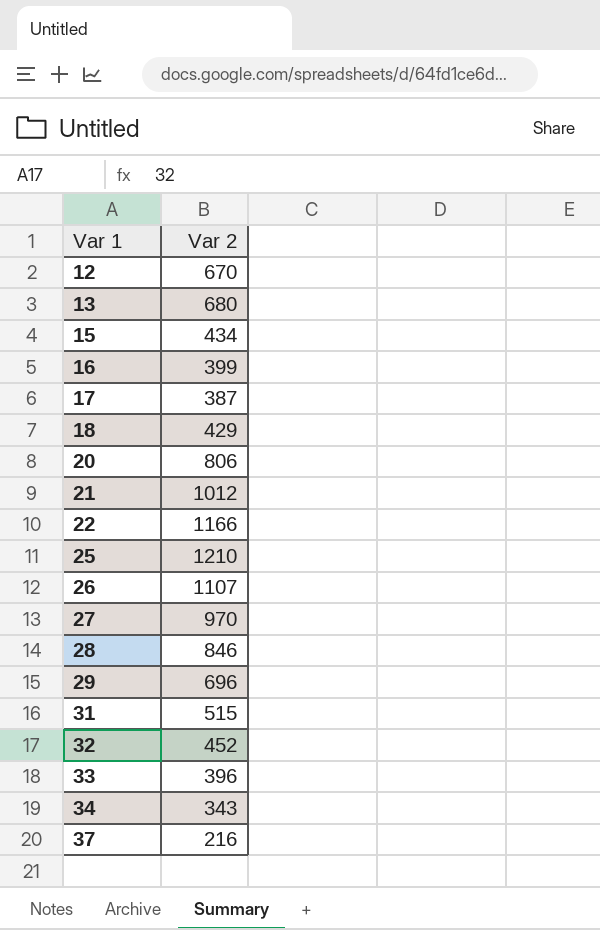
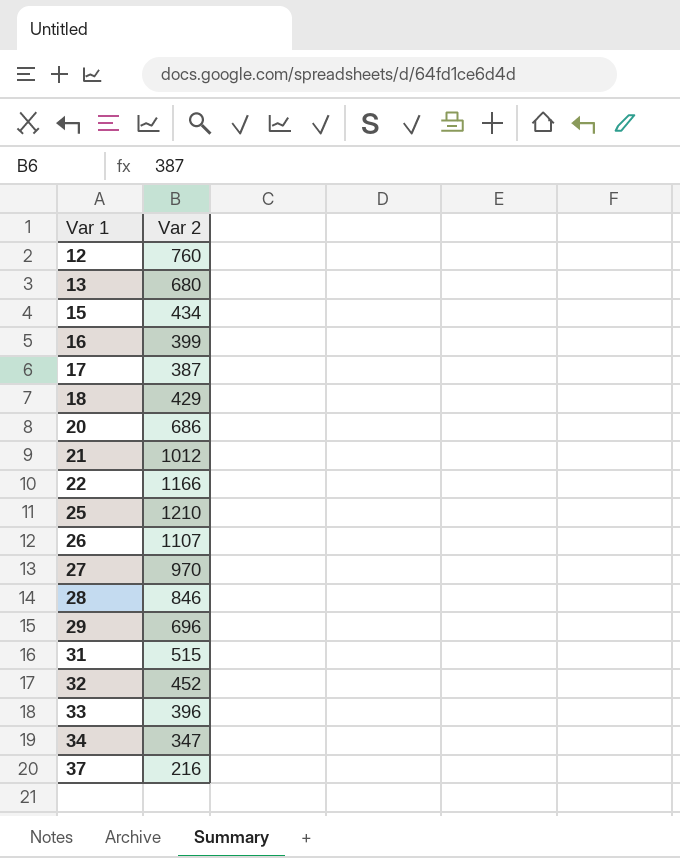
12 | Var 2: 670 -> 760
20 | Var 2: 806 -> 686
34 | Var 2: 343 -> 347

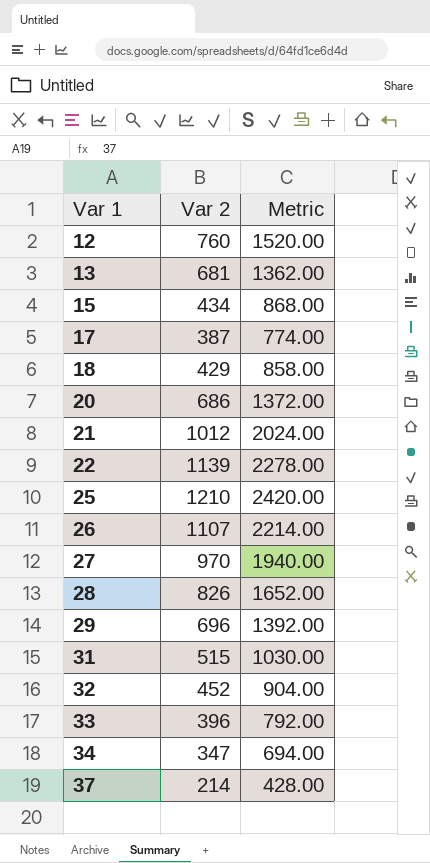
column Metric | formula: none -> [Var 2] * 2
row 16: 399 -> none
13 | Var 2: 680 -> 681
22 | Var 2: 1166 -> 1139
28 | Var 2: 846 -> 826
37 | Var 2: 216 -> 214

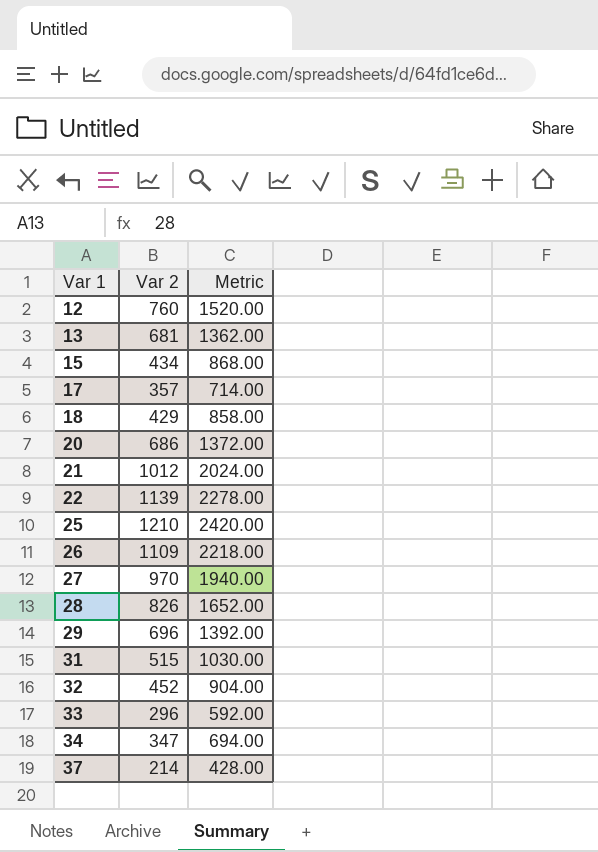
17 | Var 2: 387 -> 357
17 | Metric: 774.00 -> 714.00
26 | Var 2: 1107 -> 1109
26 | Metric: 2214.00 -> 2218.00
33 | Var 2: 396 -> 296
33 | Metric: 792.00 -> 592.00

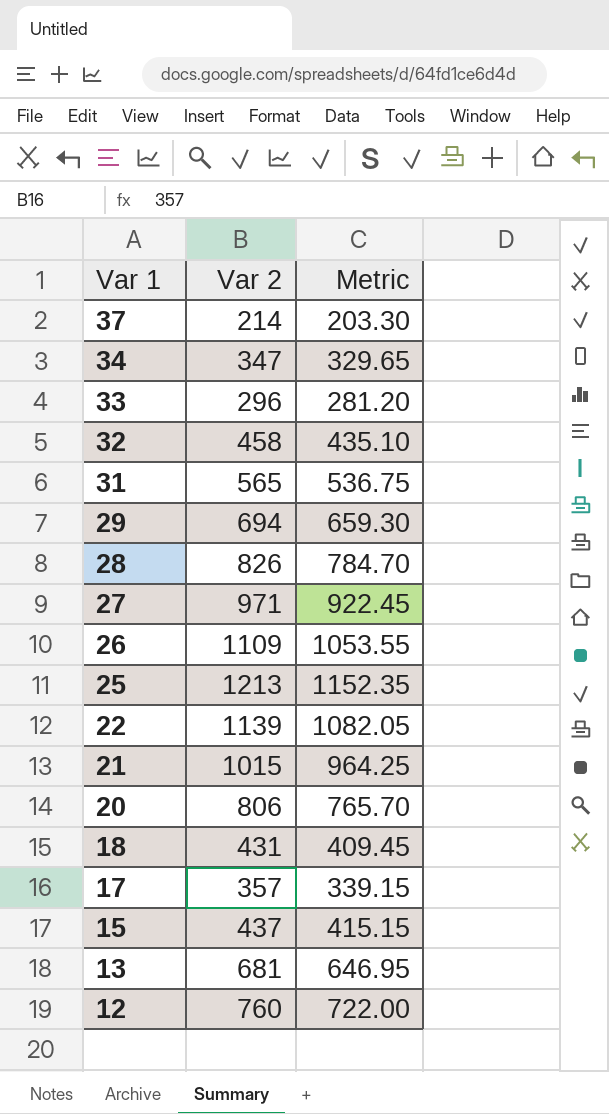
row order: Var 1 ascending -> Var 1 descending
column Metric | formula: [Var 2] * 2 -> [Var 2] * 0.95
32 | Var 2: 452 -> 458
31 | Var 2: 515 -> 565
29 | Var 2: 696 -> 694
27 | Var 2: 970 -> 971
25 | Var 2: 1210 -> 1213
21 | Var 2: 1012 -> 1015
20 | Var 2: 686 -> 806
18 | Var 2: 429 -> 431
15 | Var 2: 434 -> 437

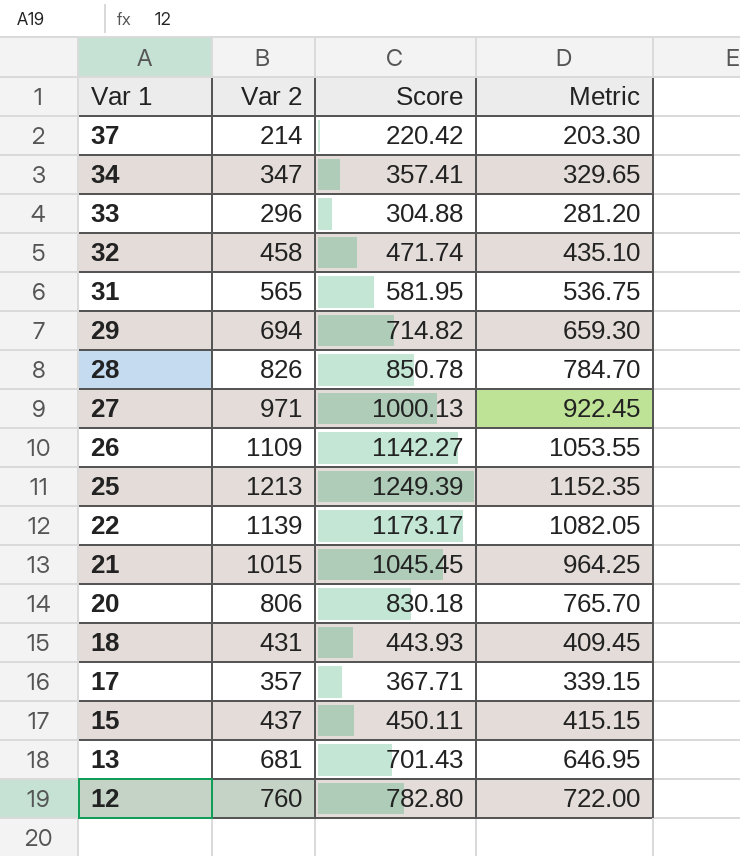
column Score | formula: none -> [Var 2] * 1.03

